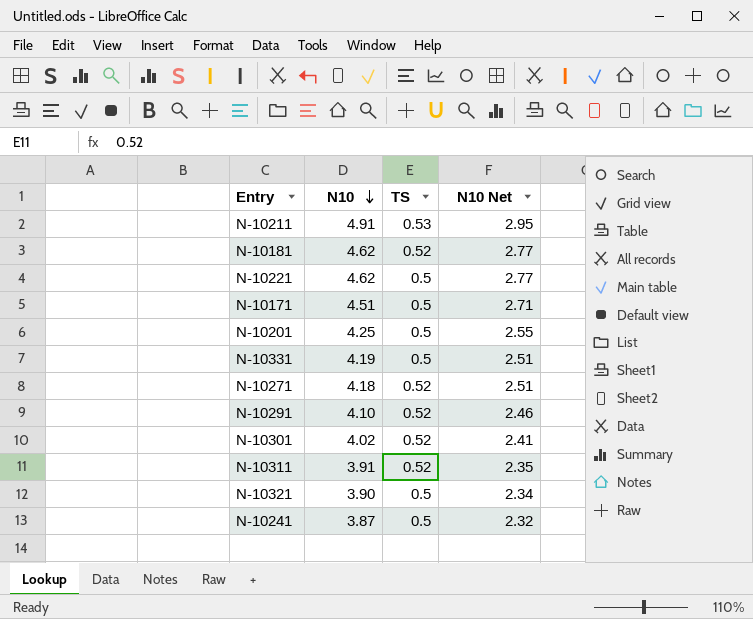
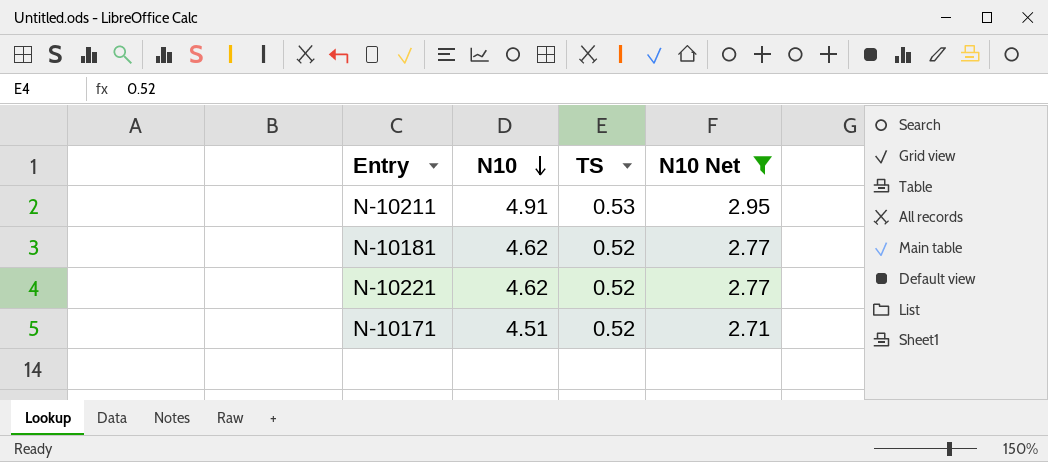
filter: none -> N10 Net >= 2.71
N-10221 | TS: 0.5 -> 0.52
N-10171 | TS: 0.5 -> 0.52

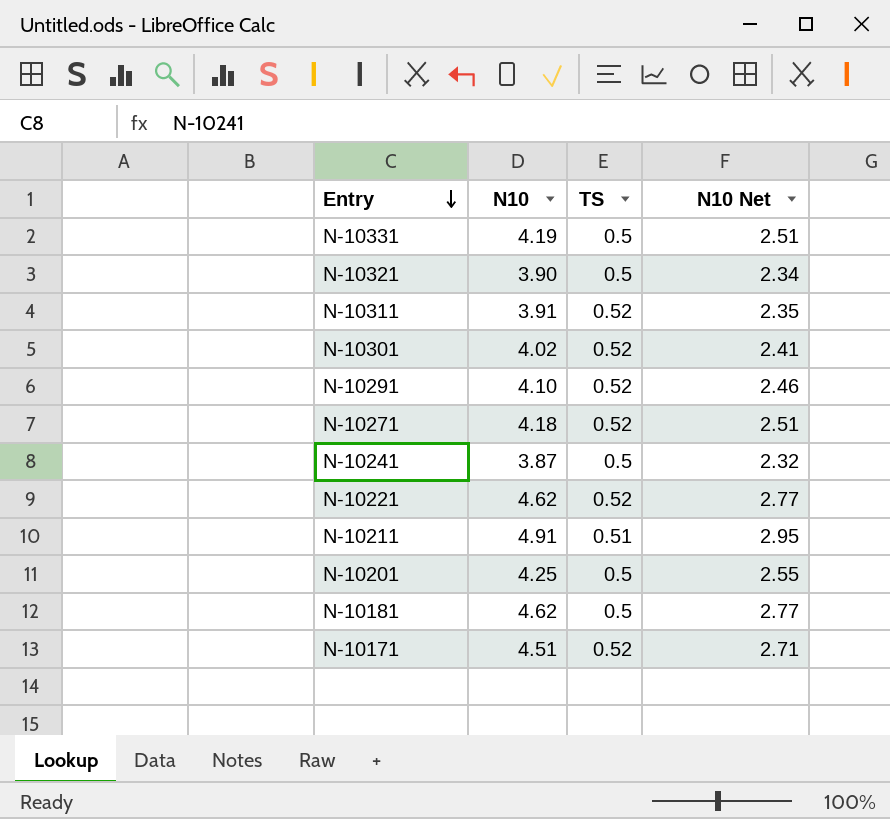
filter: N10 Net >= 2.71 -> none
row order: N10 descending -> Entry descending
N-10211 | TS: 0.53 -> 0.51
N-10181 | TS: 0.52 -> 0.5

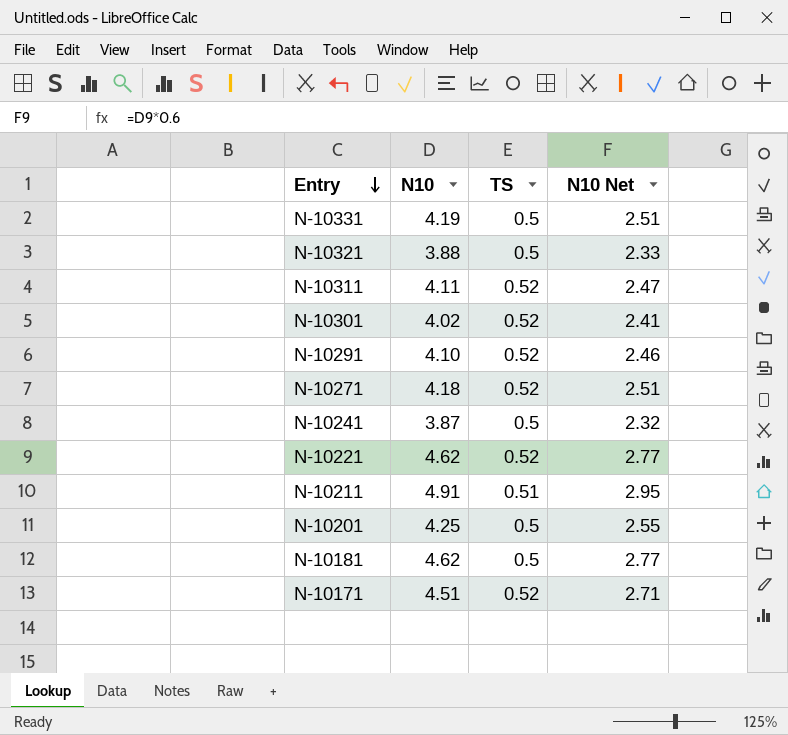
N-10321 | N10: 3.90 -> 3.88
N-10321 | N10 Net: 2.34 -> 2.33
N-10311 | N10: 3.91 -> 4.11
N-10311 | N10 Net: 2.35 -> 2.47

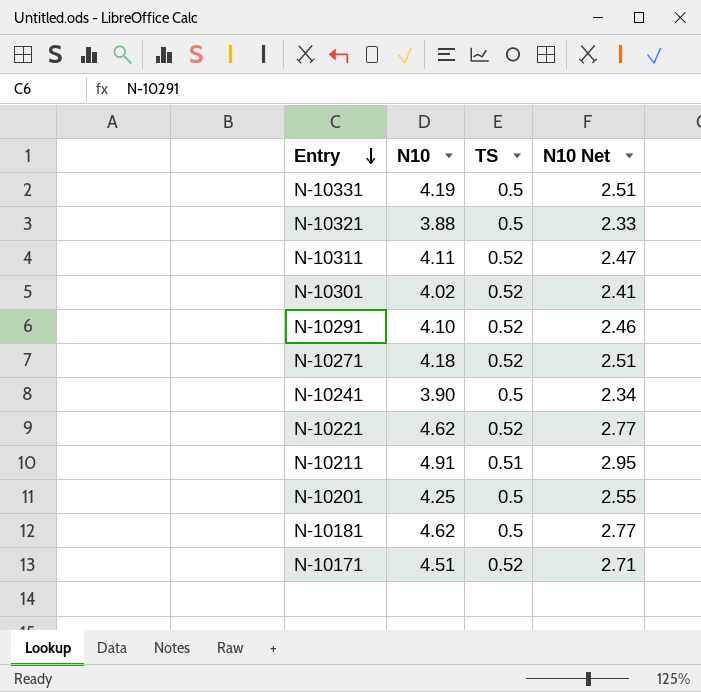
N-10241 | N10: 3.87 -> 3.90
N-10241 | N10 Net: 2.32 -> 2.34

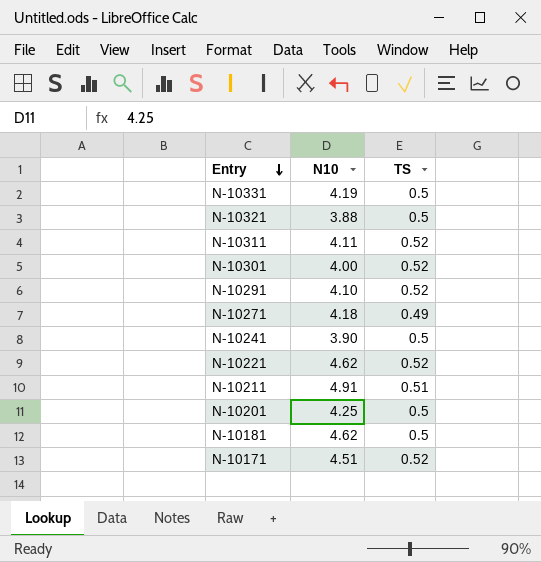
column N10 Net | formula: [N10] * 0.6 -> none
N-10301 | N10: 4.02 -> 4.00
N-10271 | TS: 0.52 -> 0.49

